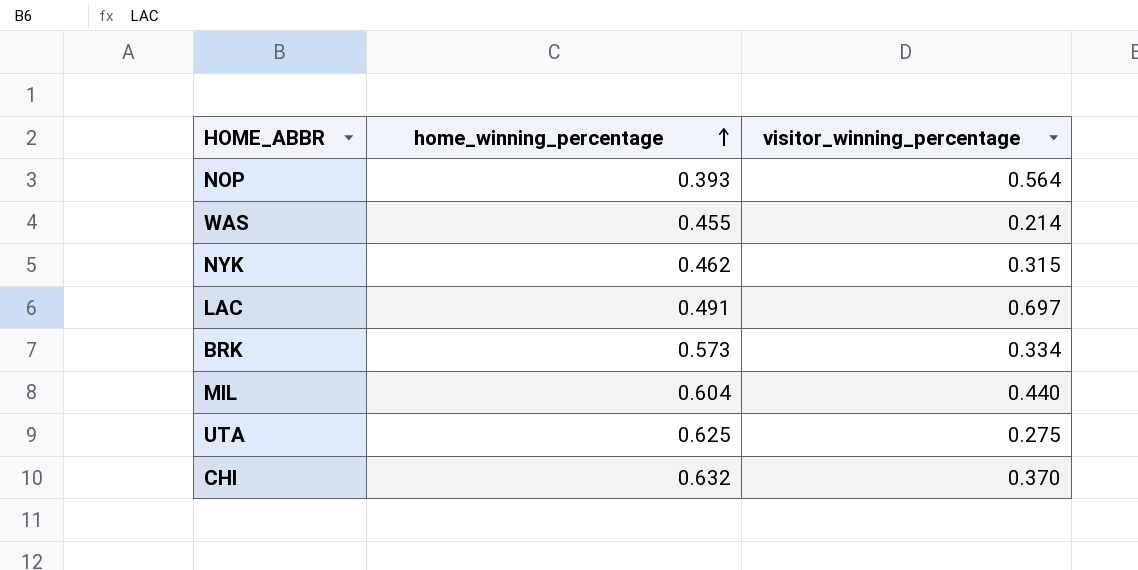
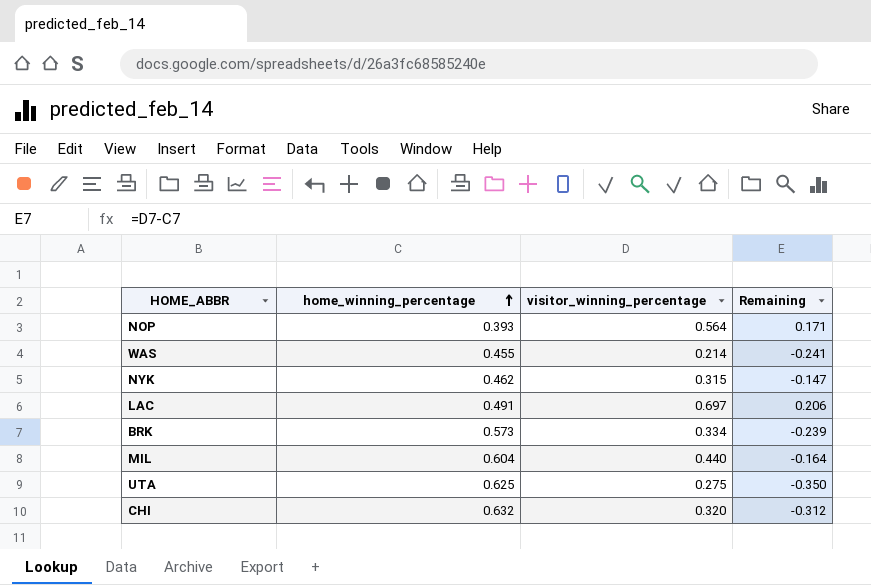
column Remaining | formula: none -> [visitor_winning_percentage] - [home_winning_percentage]
CHI | visitor_winning_percentage: 0.370 -> 0.320

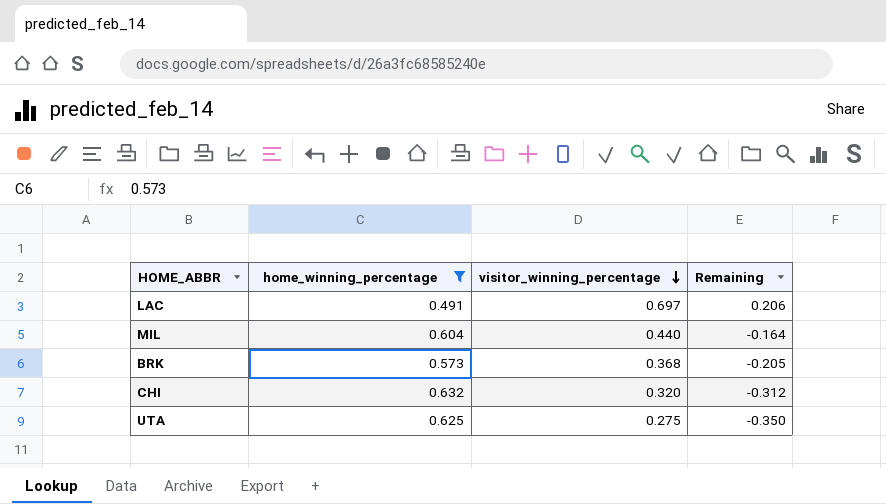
filter: none -> home_winning_percentage >= 0.491
row order: home_winning_percentage ascending -> visitor_winning_percentage descending
BRK | visitor_winning_percentage: 0.334 -> 0.368
BRK | Remaining: -0.239 -> -0.205

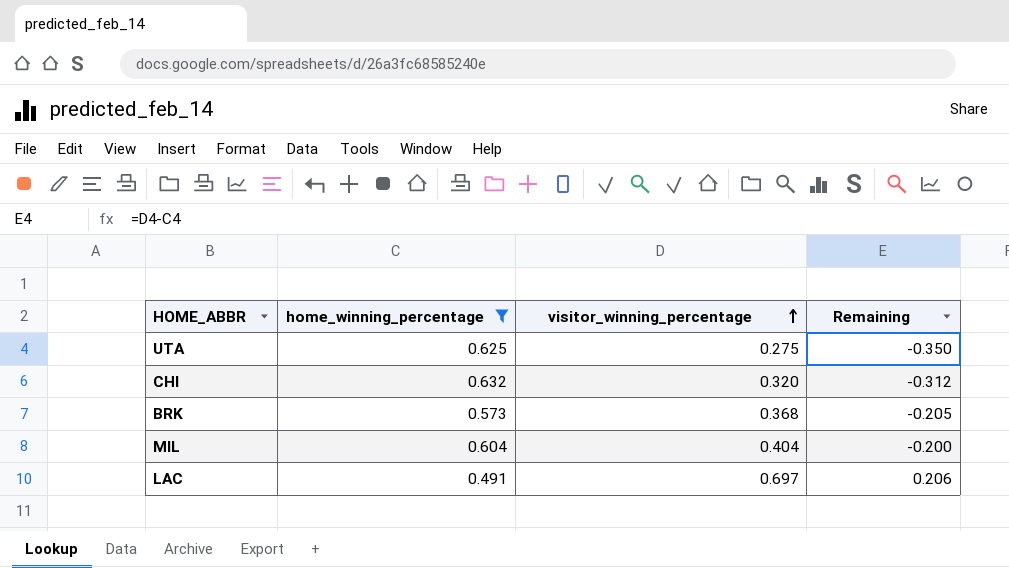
row order: visitor_winning_percentage descending -> visitor_winning_percentage ascending
MIL | visitor_winning_percentage: 0.440 -> 0.404
MIL | Remaining: -0.164 -> -0.200

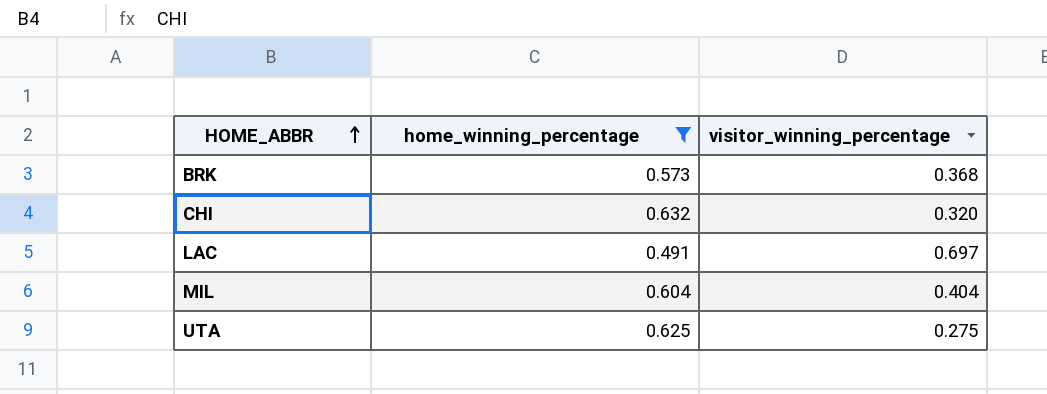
row order: visitor_winning_percentage ascending -> HOME_ABBR ascending
column Remaining | formula: [visitor_winning_percentage] - [home_winning_percentage] -> none

